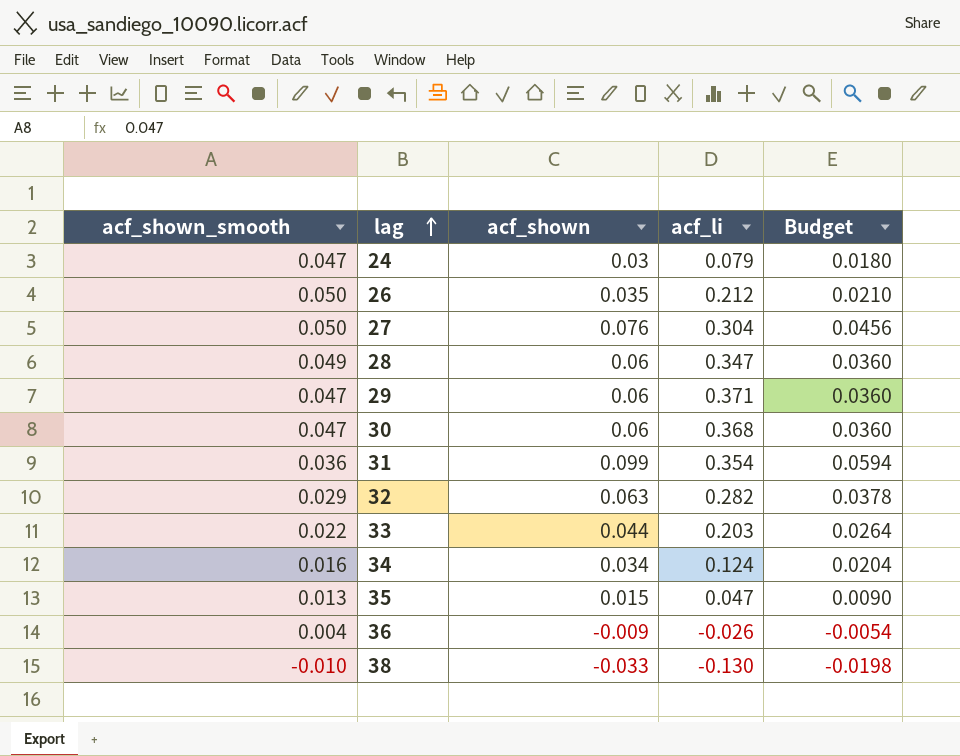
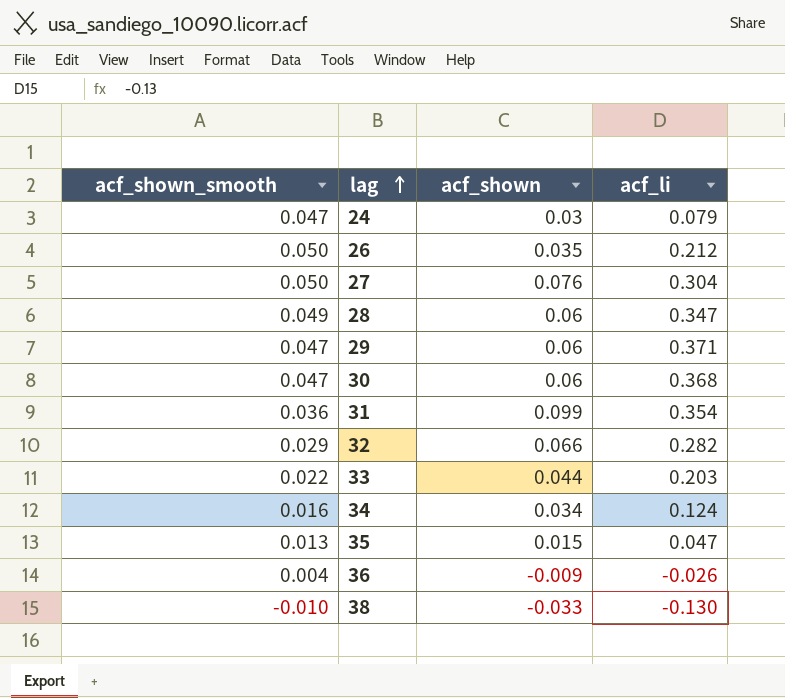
column Budget | formula: [acf_shown] * 0.6 -> none
32 | acf_shown: 0.063 -> 0.066

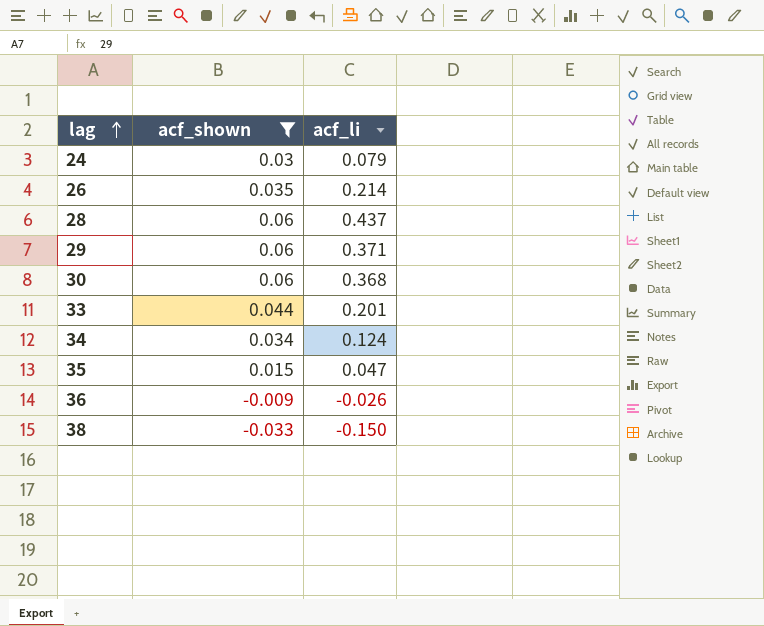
filter: none -> acf_shown <= 0.06
column acf_shown_smooth | position: 1 -> none
26 | acf_li: 0.212 -> 0.214
28 | acf_li: 0.347 -> 0.437
33 | acf_li: 0.203 -> 0.201
38 | acf_li: -0.130 -> -0.150

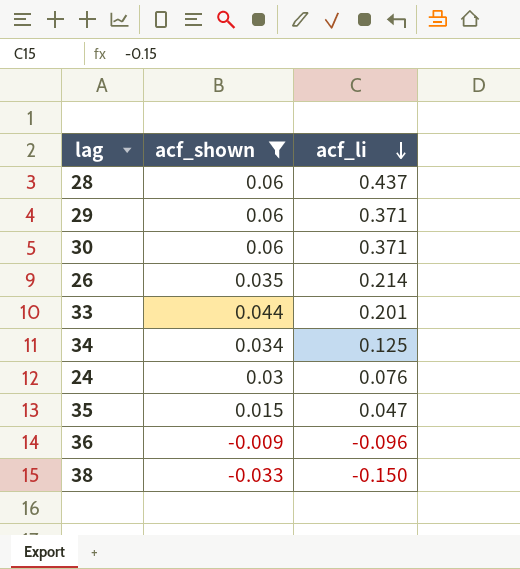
row order: lag ascending -> acf_li descending
30 | acf_li: 0.368 -> 0.371
34 | acf_li: 0.124 -> 0.125
24 | acf_li: 0.079 -> 0.076
36 | acf_li: -0.026 -> -0.096

